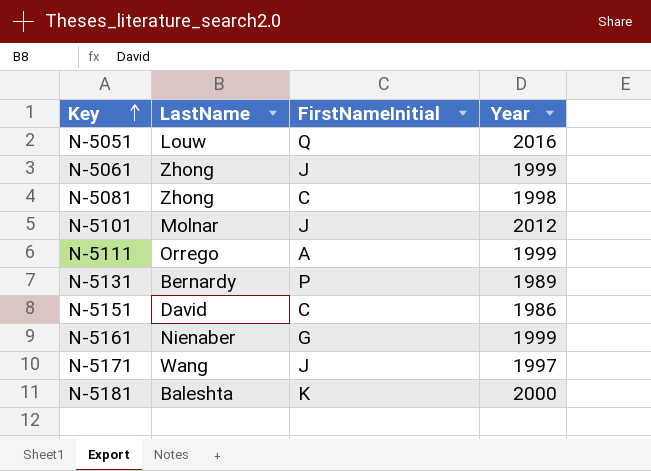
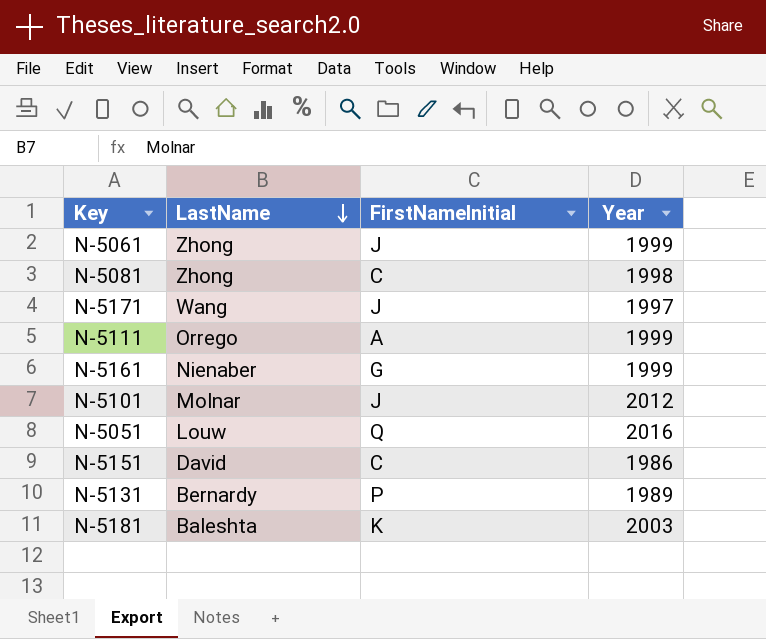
row order: Key ascending -> LastName descending
N-5181 | Year: 2000 -> 2003

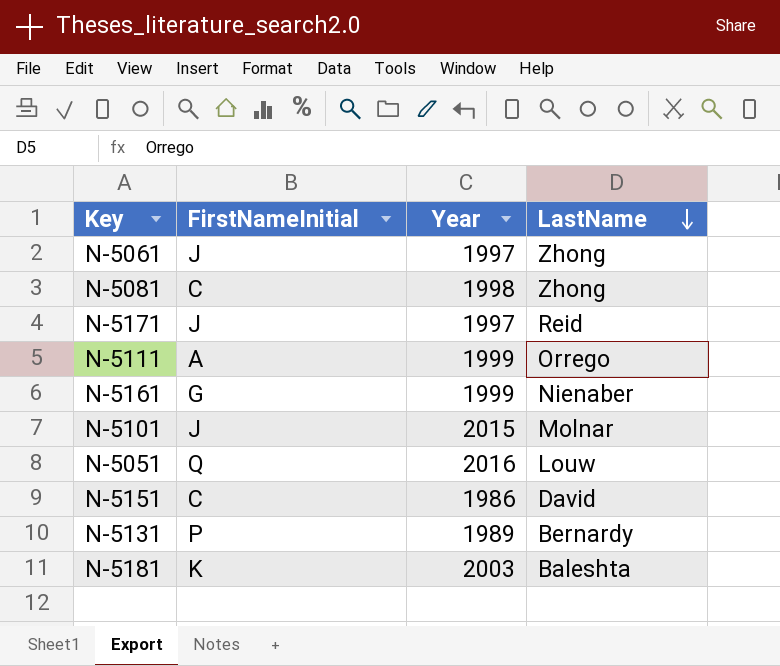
column LastName | position: 2 -> 4
N-5061 | Year: 1999 -> 1997
N-5171 | LastName: Wang -> Reid
N-5101 | Year: 2012 -> 2015

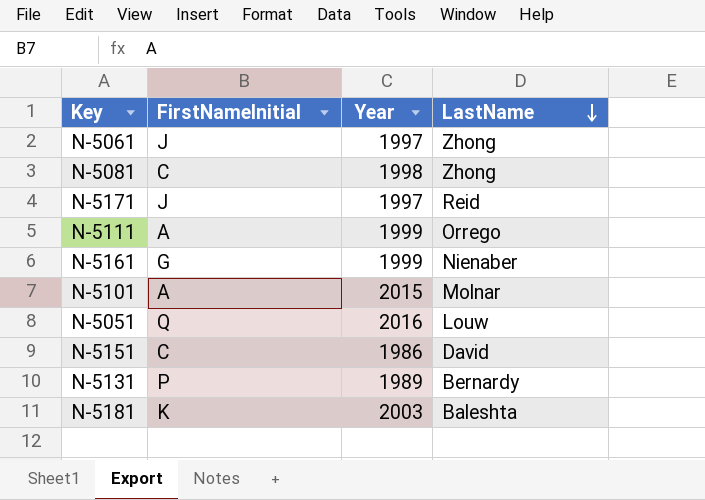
N-5101 | FirstNameInitial: J -> A

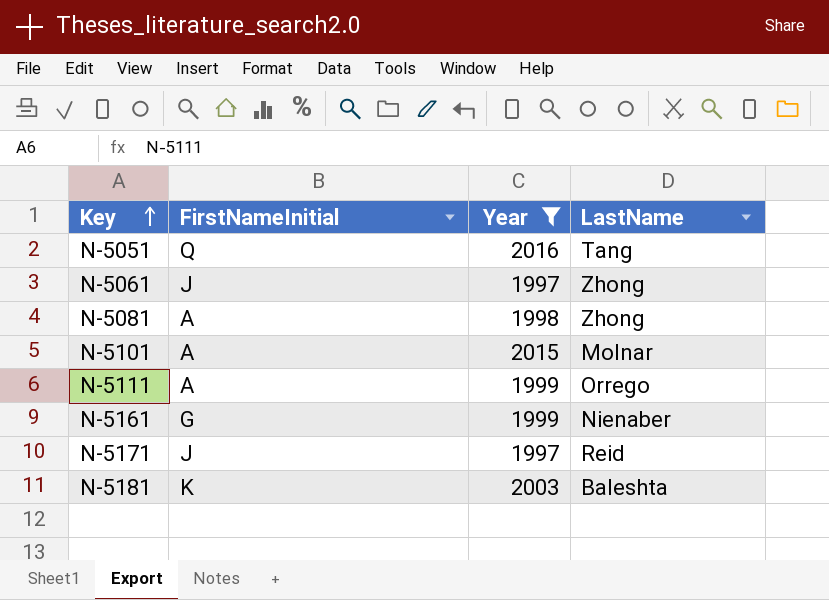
filter: none -> Year >= 1997
row order: LastName descending -> Key ascending
N-5051 | LastName: Louw -> Tang
N-5081 | FirstNameInitial: C -> A

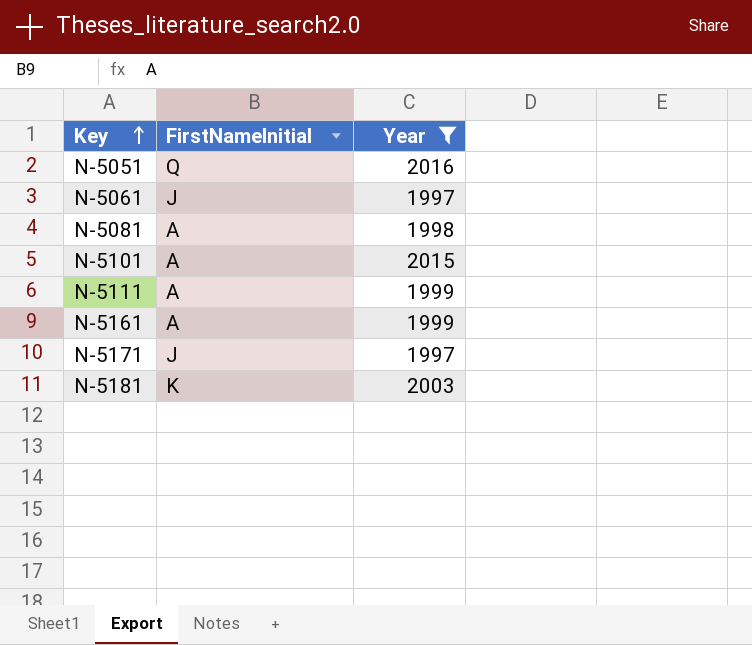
column LastName | position: 4 -> none
N-5161 | FirstNameInitial: G -> A

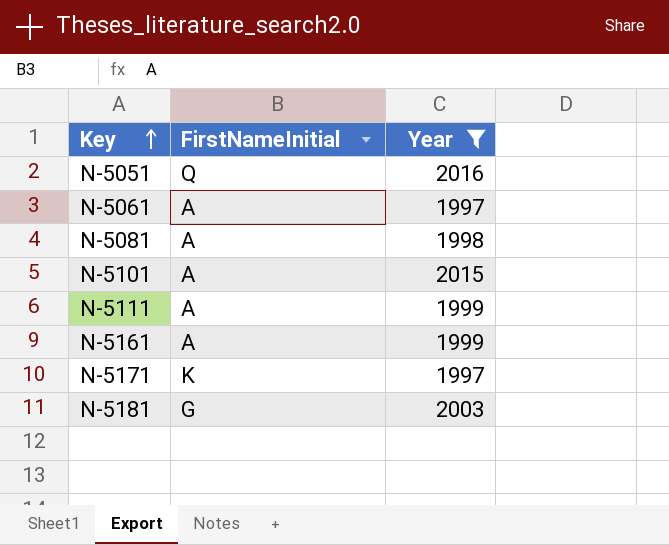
N-5061 | FirstNameInitial: J -> A
N-5171 | FirstNameInitial: J -> K
N-5181 | FirstNameInitial: K -> G

